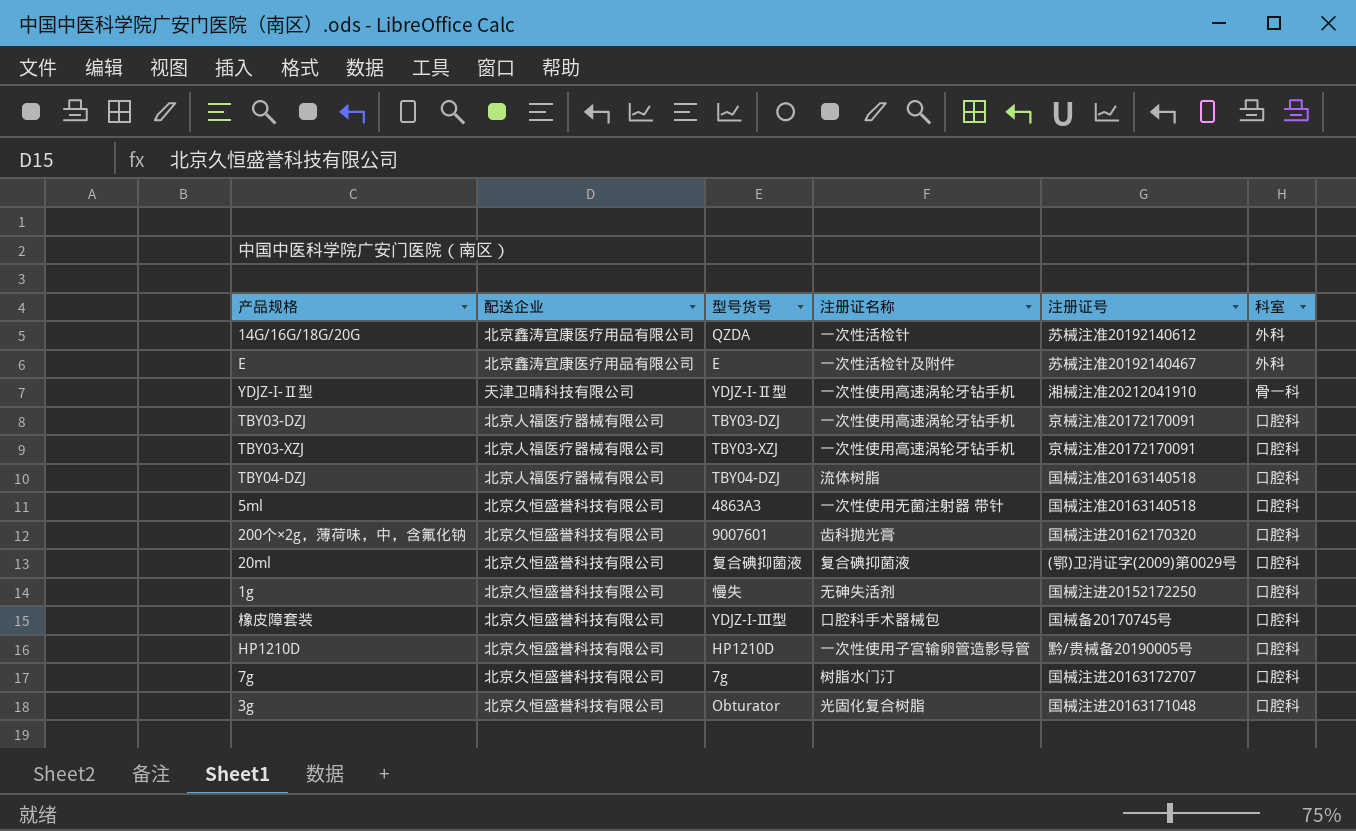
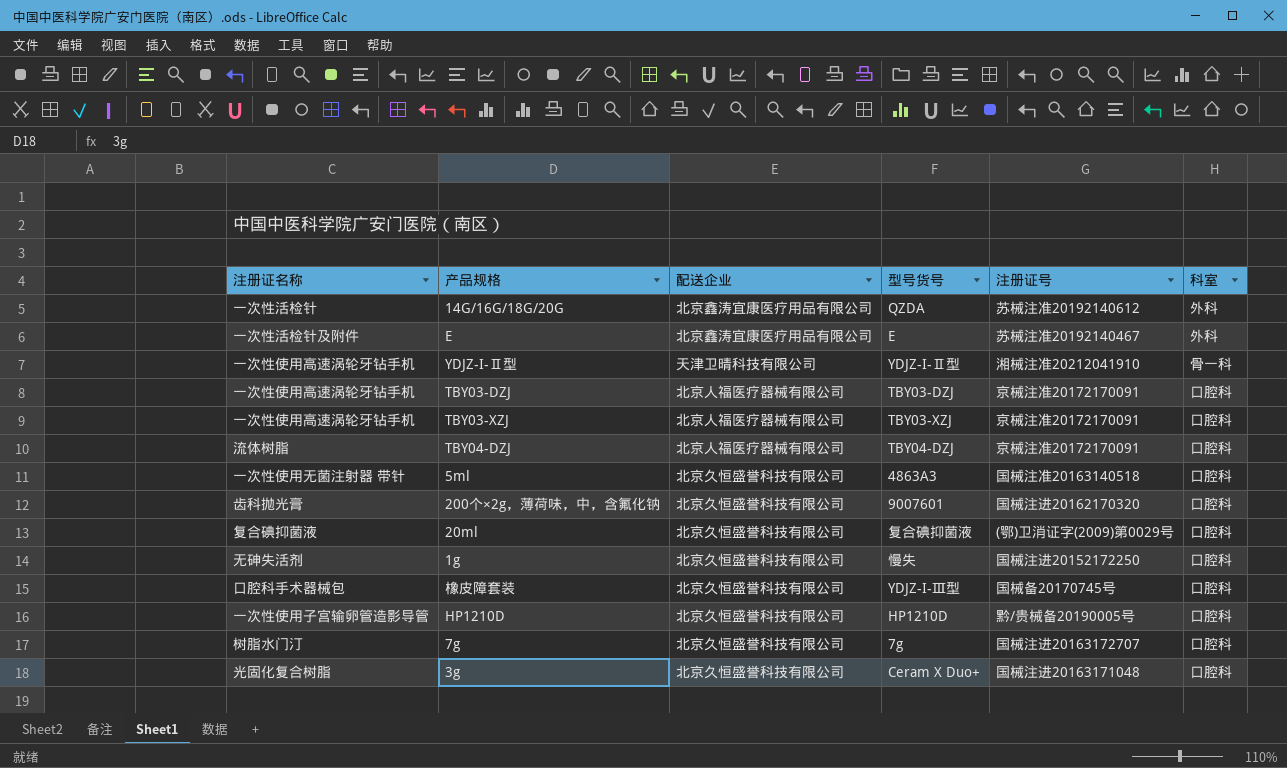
column 注册证名称 | position: 4 -> 1
TBY04-DZJ | 注册证号: 国械注准20163140518 -> 京械注准20172170091
3g | 型号货号: Obturator -> Ceram X Duo+

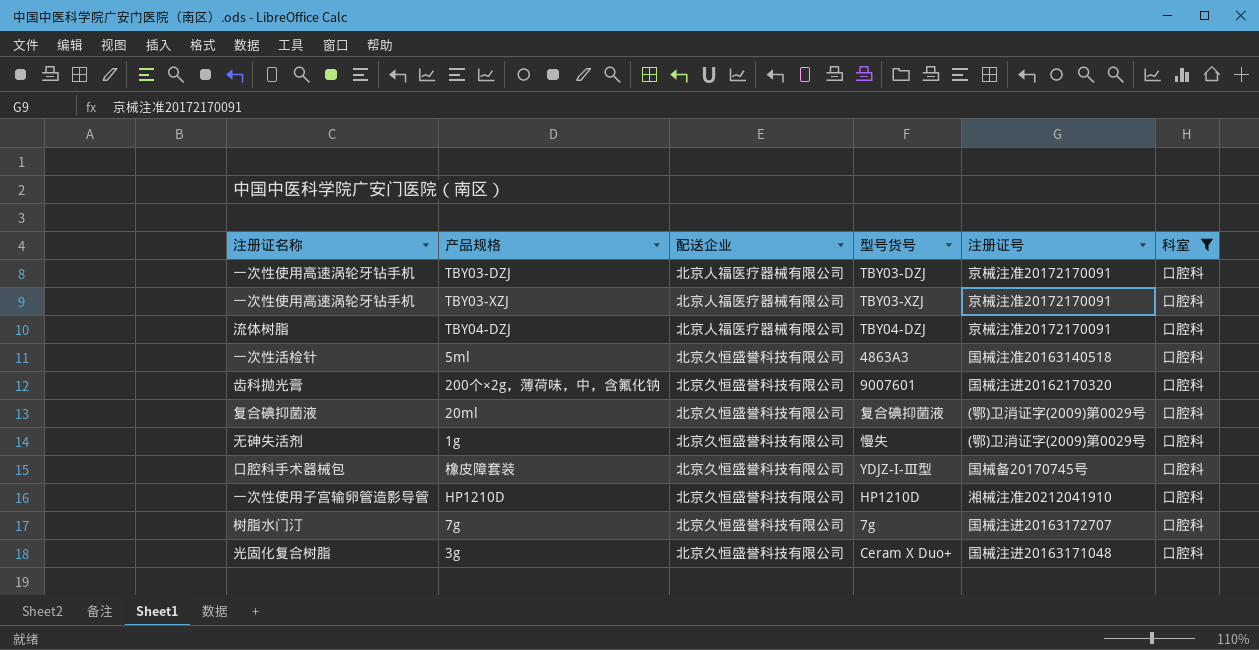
filter: none -> 科室 = 口腔科
5ml | 注册证名称: 一次性使用无菌注射器 带针 -> 一次性活检针
1g | 注册证号: 国械注进20152172250 -> (鄂)卫消证字(2009)第0029号
HP1210D | 注册证号: 黔/贵械备20190005号 -> 湘械注准20212041910

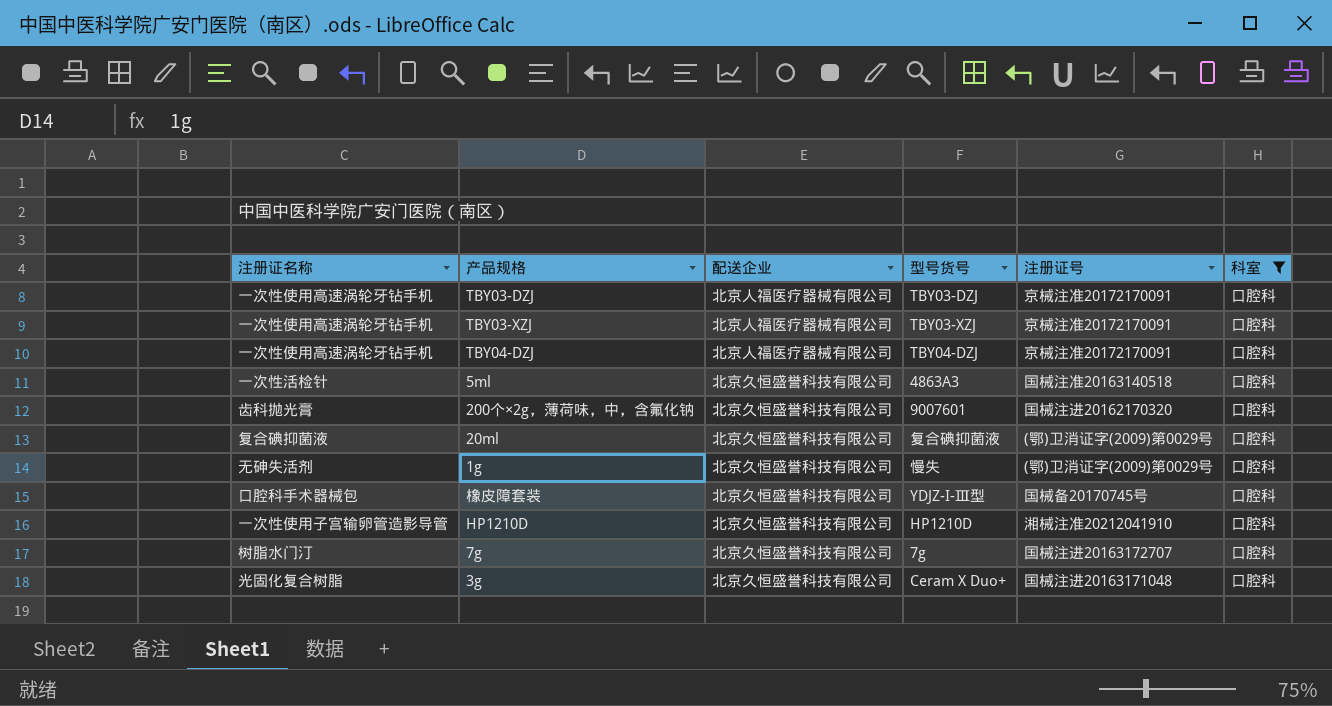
TBY04-DZJ | 注册证名称: 流体树脂 -> 一次性使用高速涡轮牙钻手机

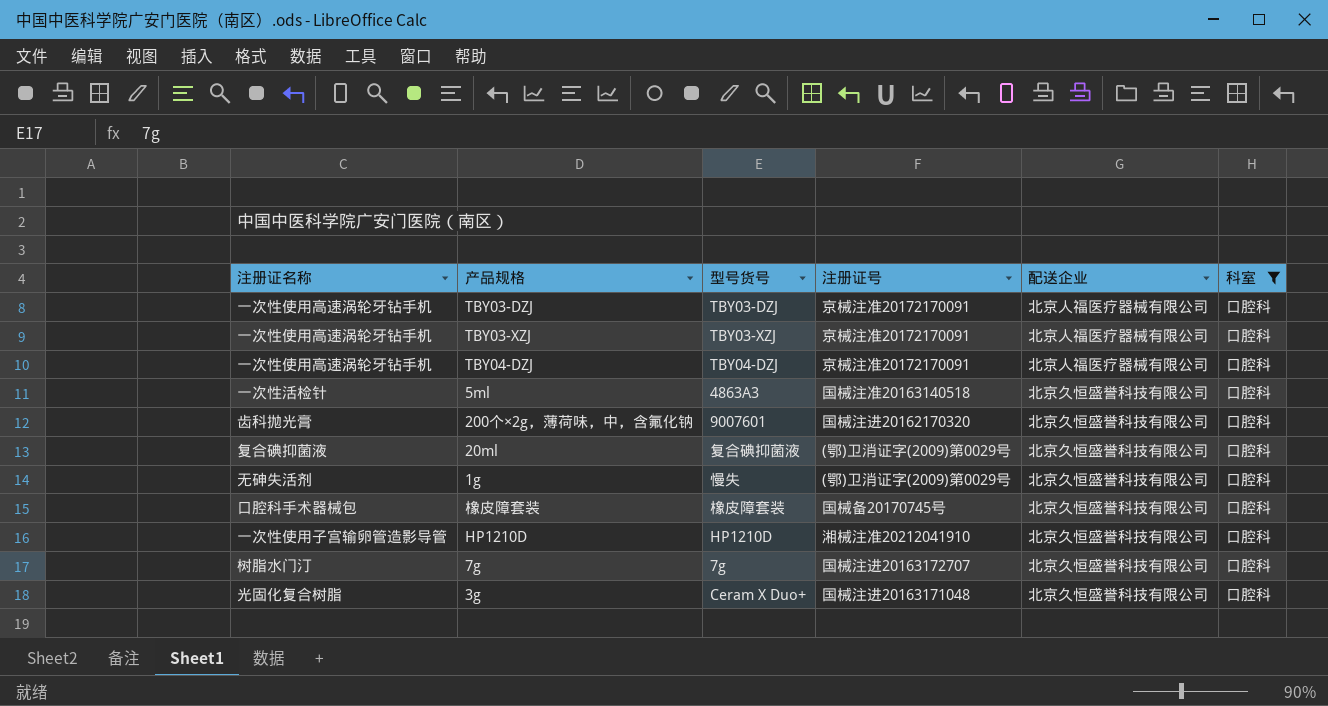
column 配送企业 | position: 3 -> 5
橡皮障套装 | 型号货号: YDJZ-I-Ⅲ型 -> 橡皮障套装

